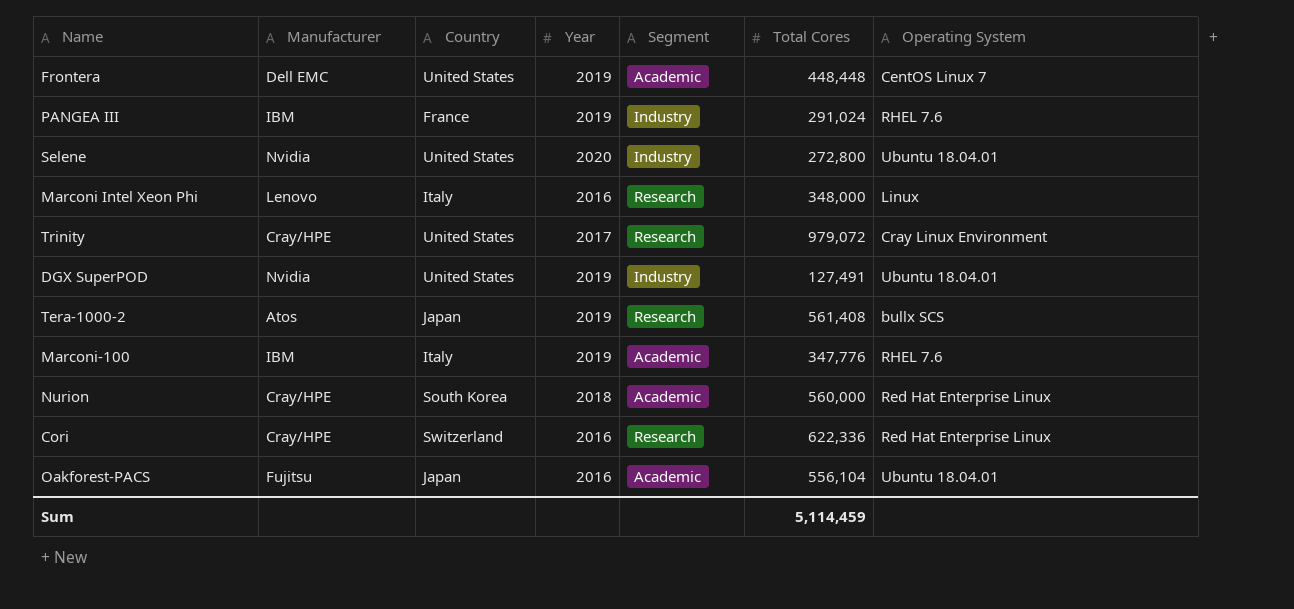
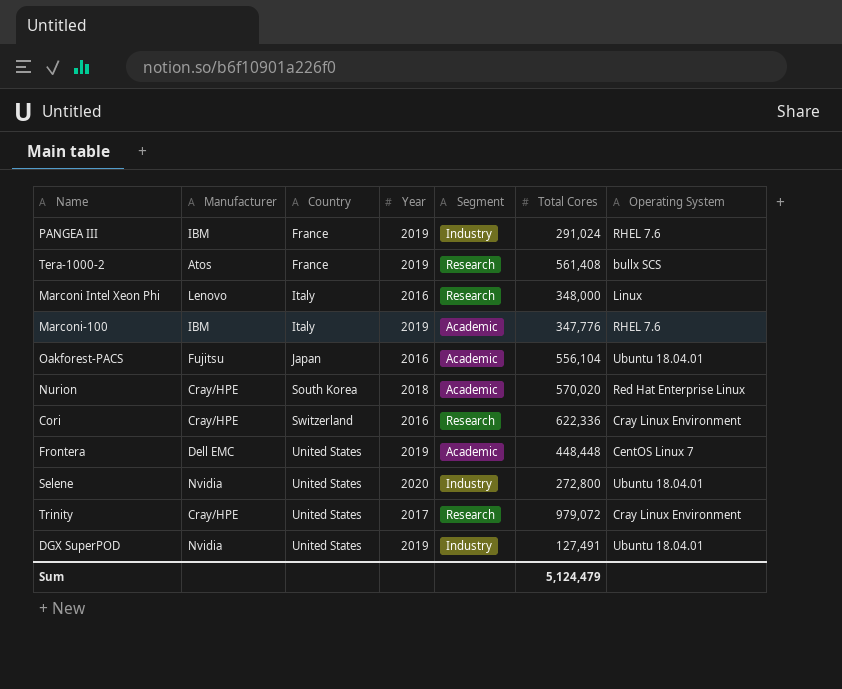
row order: none -> Country ascending
Tera-1000-2 | Country: Japan -> France
Nurion | Total Cores: 560,000 -> 570,020
Cori | Operating System: Red Hat Enterprise Linux -> Cray Linux Environment
Sum | Total Cores: 5,114,459 -> 5,124,479

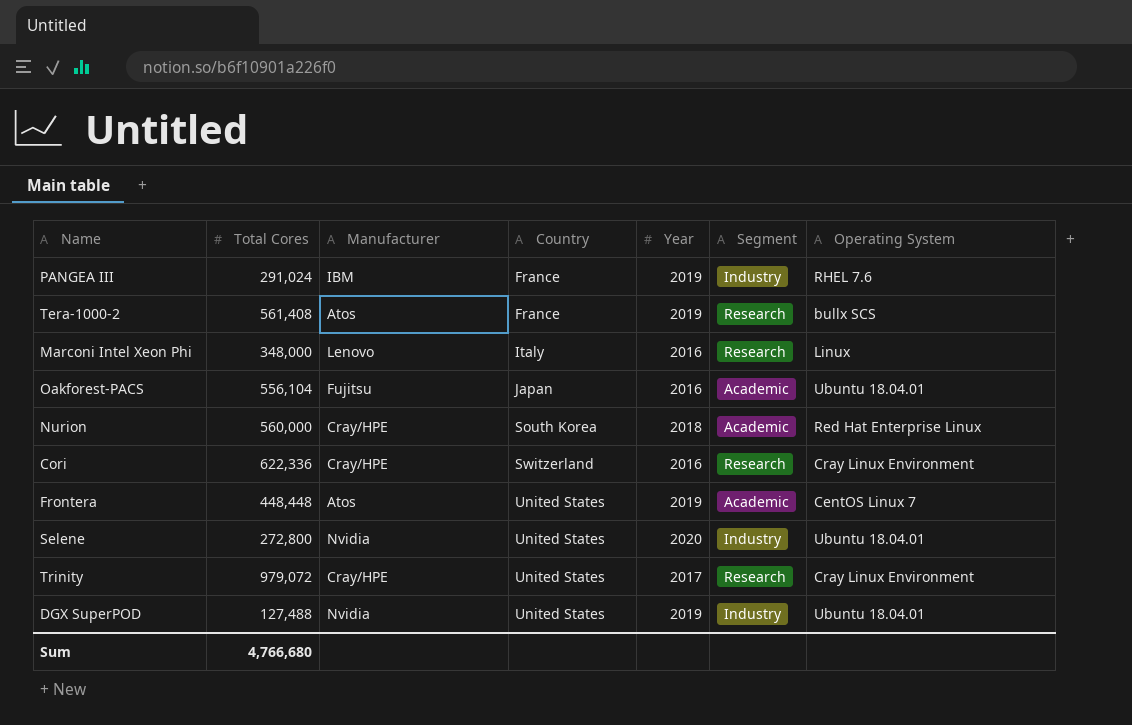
column Total Cores | position: 6 -> 2
row Marconi-100: IBM | Italy | 2019 | Academic | 347,776 | RHEL 7.6 -> none
Nurion | Total Cores: 570,020 -> 560,000
Frontera | Manufacturer: Dell EMC -> Atos
DGX SuperPOD | Total Cores: 127,491 -> 127,488
Sum | Total Cores: 5,124,479 -> 4,766,680

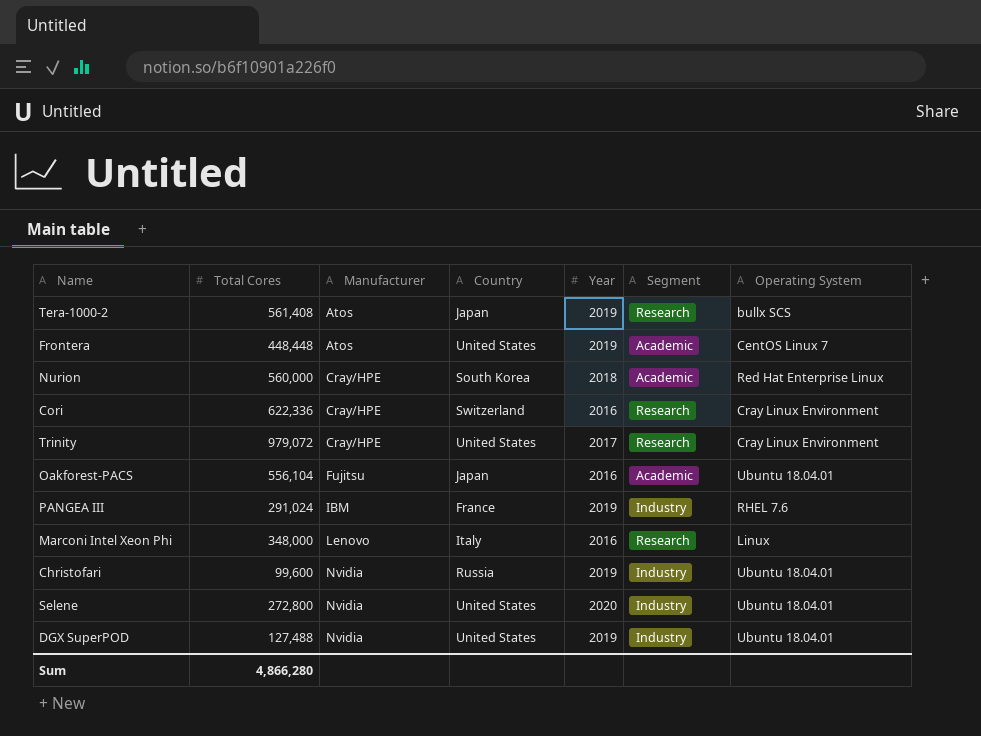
row order: Country ascending -> Manufacturer ascending
Tera-1000-2 | Country: France -> Japan
row Christofari: none -> 99,600 | Nvidia | Russia | 2019 | Industry | Ubuntu 18.04.01
Sum | Total Cores: 4,766,680 -> 4,866,280

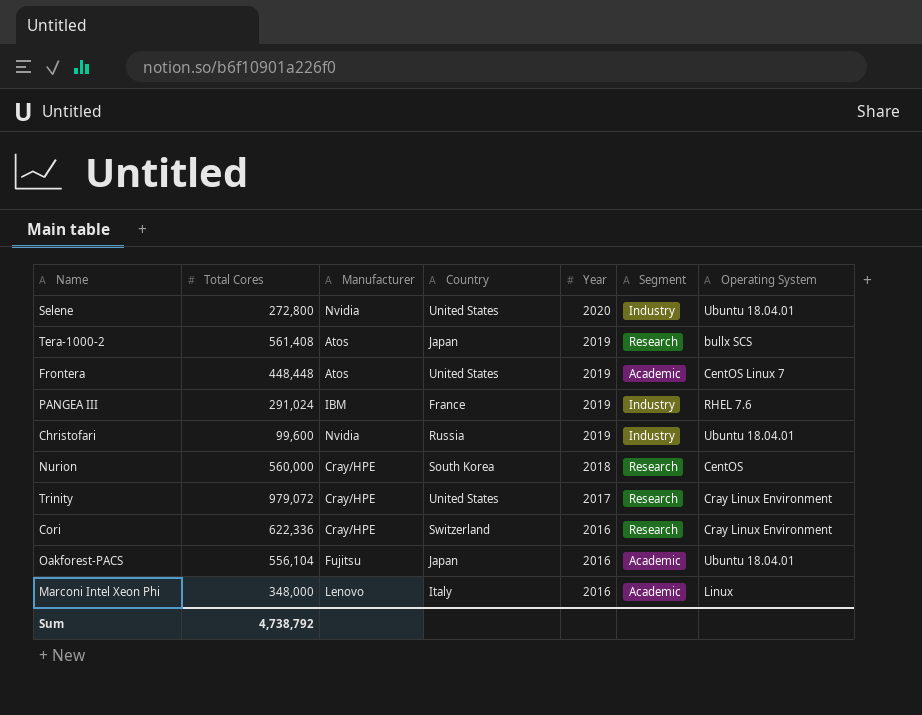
row order: Manufacturer ascending -> Year descending
row DGX SuperPOD: 127,488 | Nvidia | United States | 2019 | Industry | Ubuntu 18.04.01 -> none
Nurion | Segment: Academic -> Research
Nurion | Operating System: Red Hat Enterprise Linux -> CentOS
Marconi Intel Xeon Phi | Segment: Research -> Academic
Sum | Total Cores: 4,866,280 -> 4,738,792

